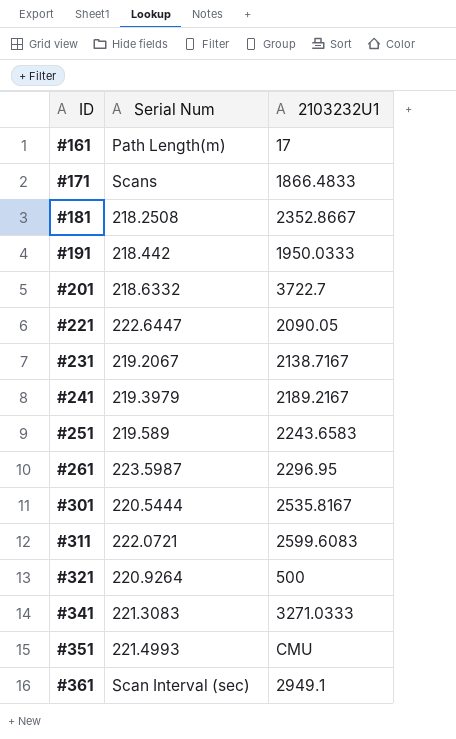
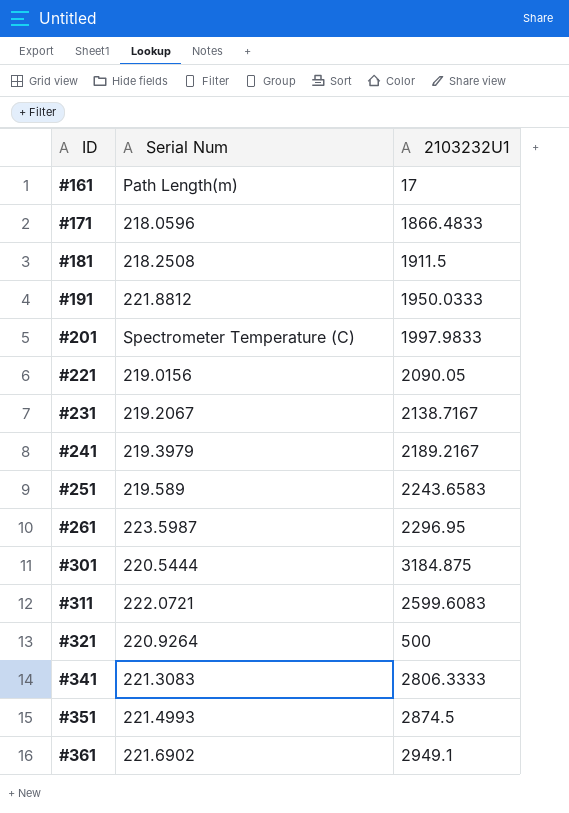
#171 | Serial Num: Scans -> 218.0596
#181 | 2103232U1: 2352.8667 -> 1911.5
#191 | Serial Num: 218.442 -> 221.8812
#201 | Serial Num: 218.6332 -> Spectrometer Temperature (C)
#201 | 2103232U1: 3722.7 -> 1997.9833
#221 | Serial Num: 222.6447 -> 219.0156
#301 | 2103232U1: 2535.8167 -> 3184.875
#341 | 2103232U1: 3271.0333 -> 2806.3333
#351 | 2103232U1: CMU -> 2874.5
#361 | Serial Num: Scan Interval (sec) -> 221.6902

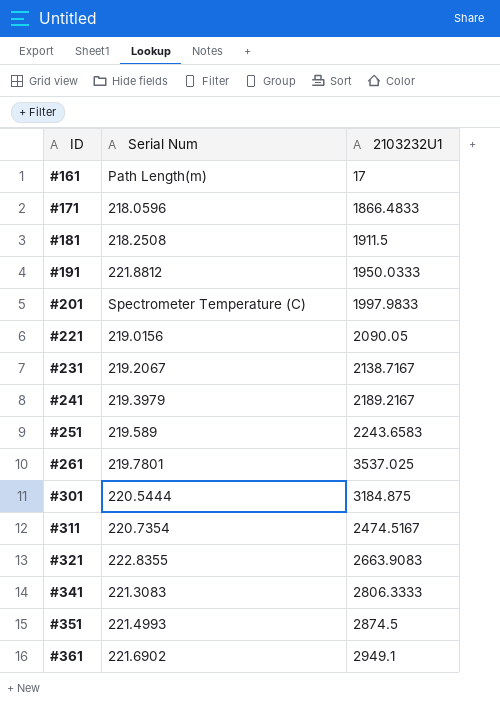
#261 | Serial Num: 223.5987 -> 219.7801
#261 | 2103232U1: 2296.95 -> 3537.025
#311 | Serial Num: 222.0721 -> 220.7354
#311 | 2103232U1: 2599.6083 -> 2474.5167
#321 | Serial Num: 220.9264 -> 222.8355
#321 | 2103232U1: 500 -> 2663.9083

